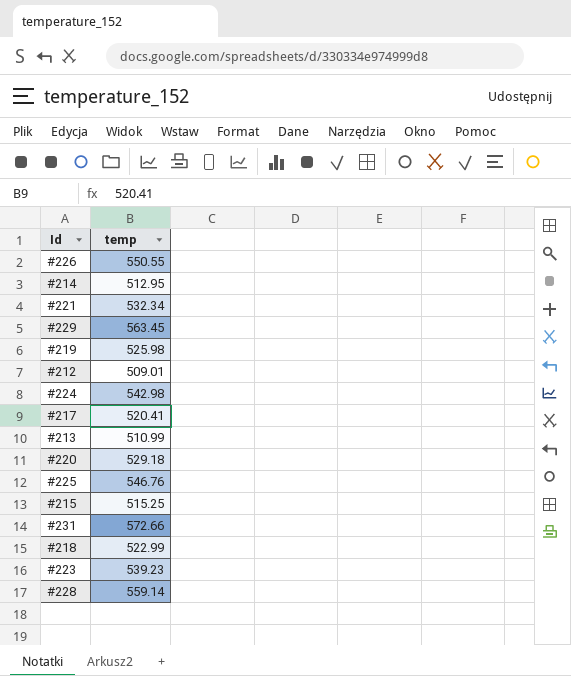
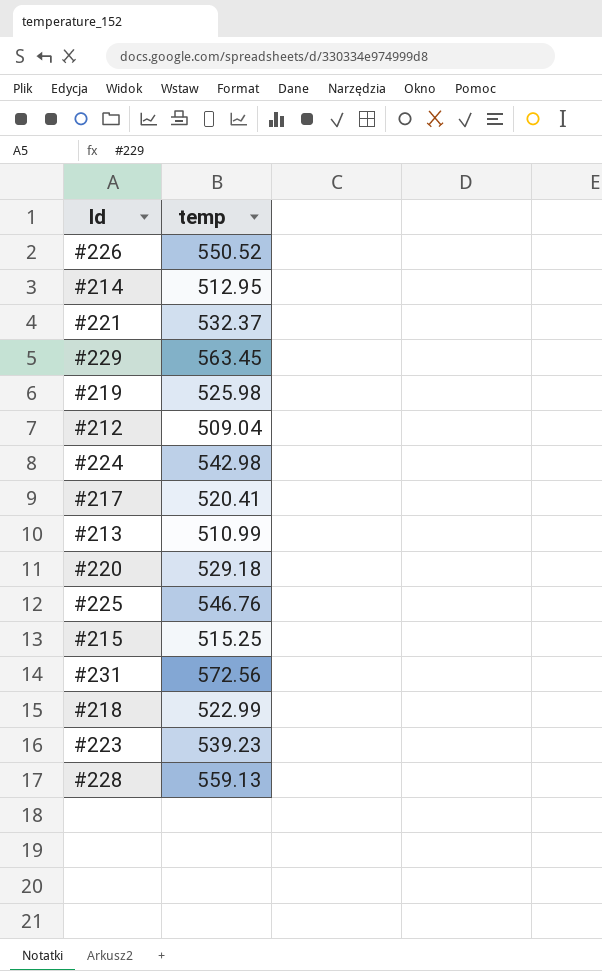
#226 | temp: 550.55 -> 550.52
#221 | temp: 532.34 -> 532.37
#212 | temp: 509.01 -> 509.04
#231 | temp: 572.66 -> 572.56
#228 | temp: 559.14 -> 559.13

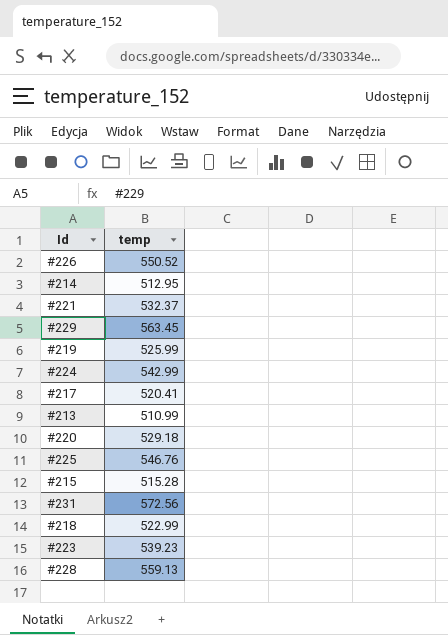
row #212: 509.04 -> none
#219 | temp: 525.98 -> 525.99
#224 | temp: 542.98 -> 542.99
#215 | temp: 515.25 -> 515.28

